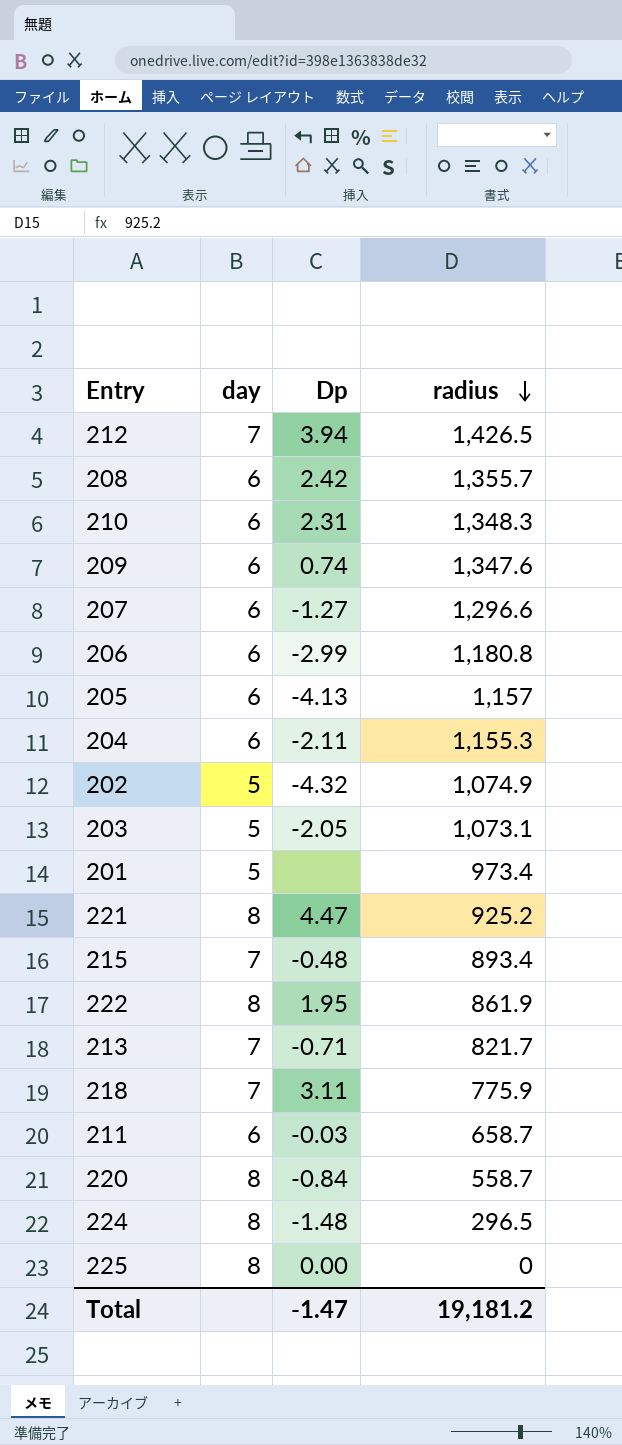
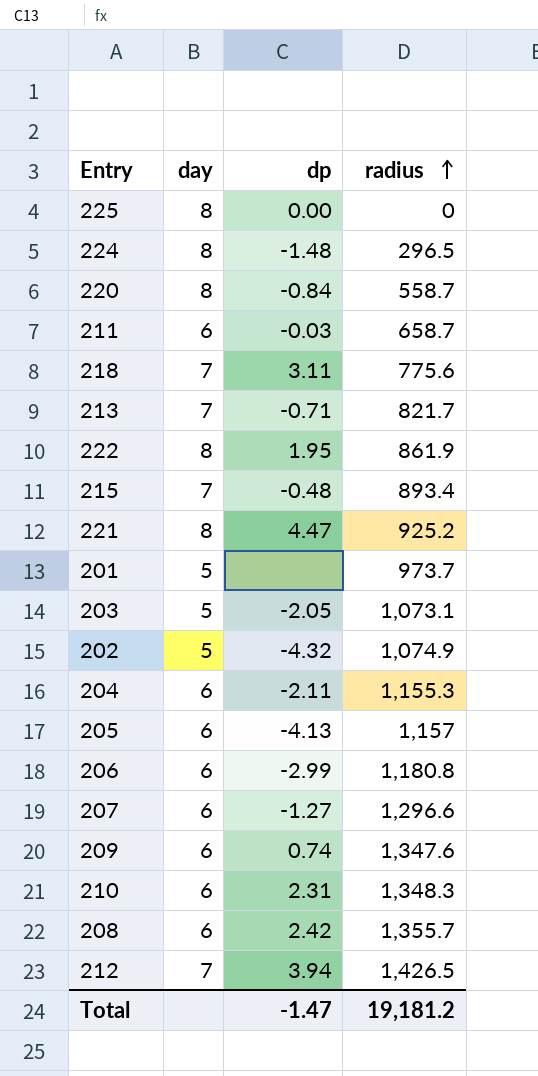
row order: radius descending -> radius ascending
column name: Dp -> dp
218 | radius: 775.9 -> 775.6
201 | radius: 973.4 -> 973.7

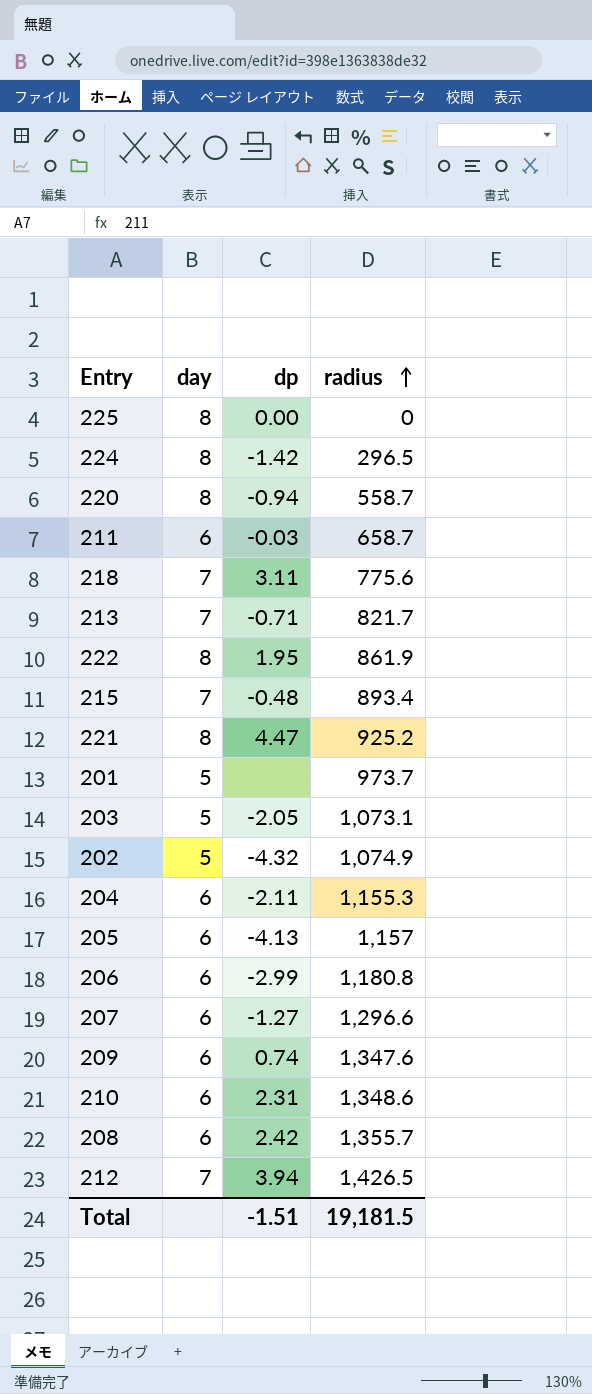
224 | dp: -1.48 -> -1.42
220 | dp: -0.84 -> -0.94
210 | radius: 1,348.3 -> 1,348.6
Total | dp: -1.47 -> -1.51
Total | radius: 19,181.2 -> 19,181.5

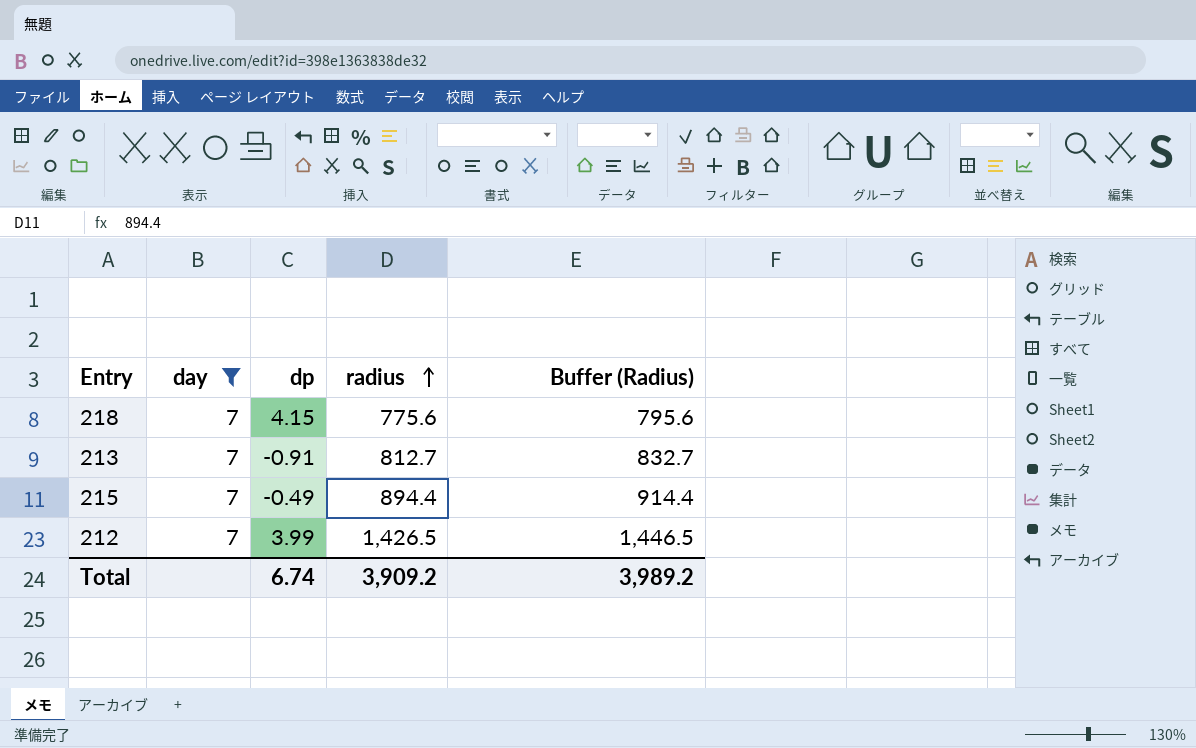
filter: none -> day = 7
column Buffer (Radius) | formula: none -> [radius] + 20
218 | dp: 3.11 -> 4.15
213 | dp: -0.71 -> -0.91
213 | radius: 821.7 -> 812.7
215 | dp: -0.48 -> -0.49
215 | radius: 893.4 -> 894.4
212 | dp: 3.94 -> 3.99
Total | dp: -1.51 -> 6.74
Total | radius: 19,181.5 -> 3,909.2

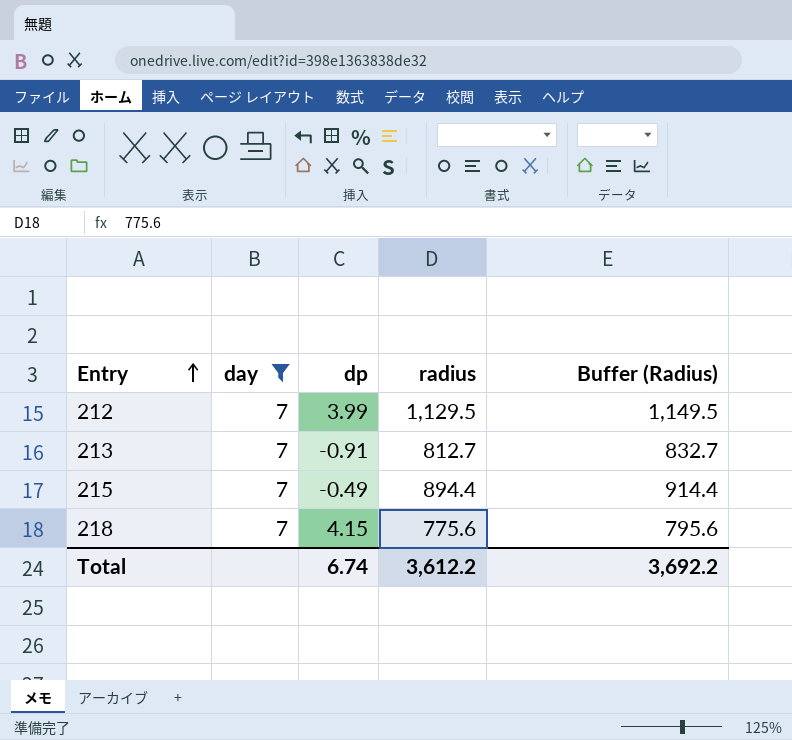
row order: radius ascending -> Entry ascending
212 | radius: 1,426.5 -> 1,129.5
212 | Buffer (Radius): 1,446.5 -> 1,149.5
Total | radius: 3,909.2 -> 3,612.2
Total | Buffer (Radius): 3,989.2 -> 3,692.2

